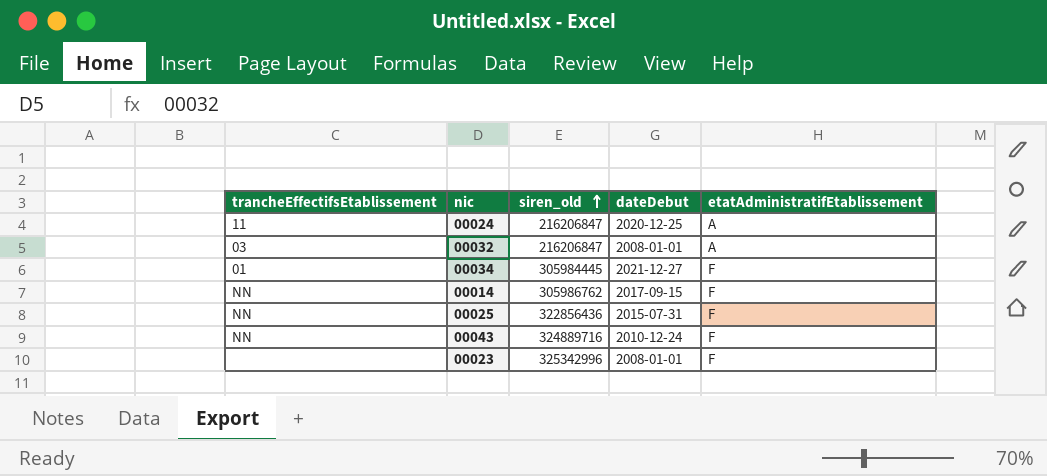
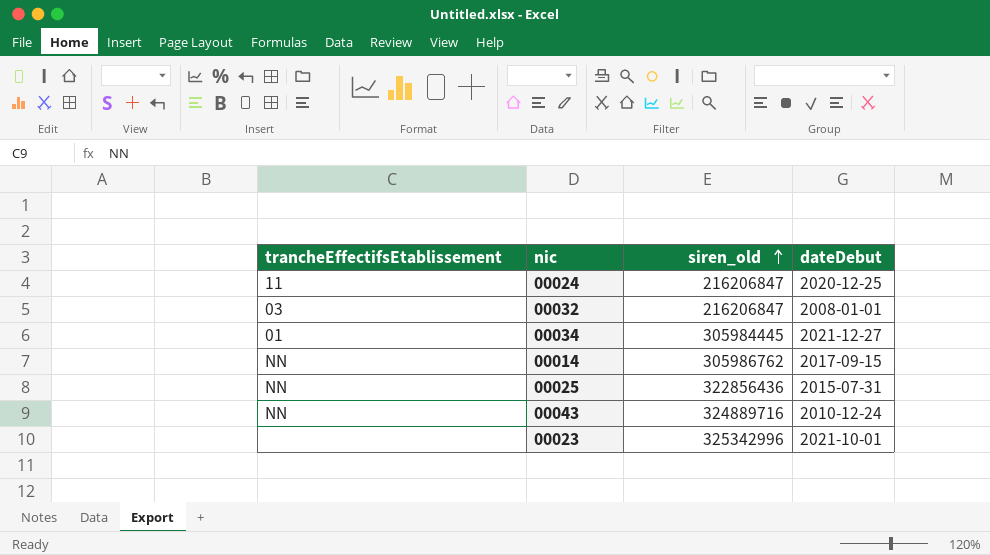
column etatAdministratifEtablissement | position: 5 -> none
00023 | dateDebut: 2008-01-01 -> 2021-10-01

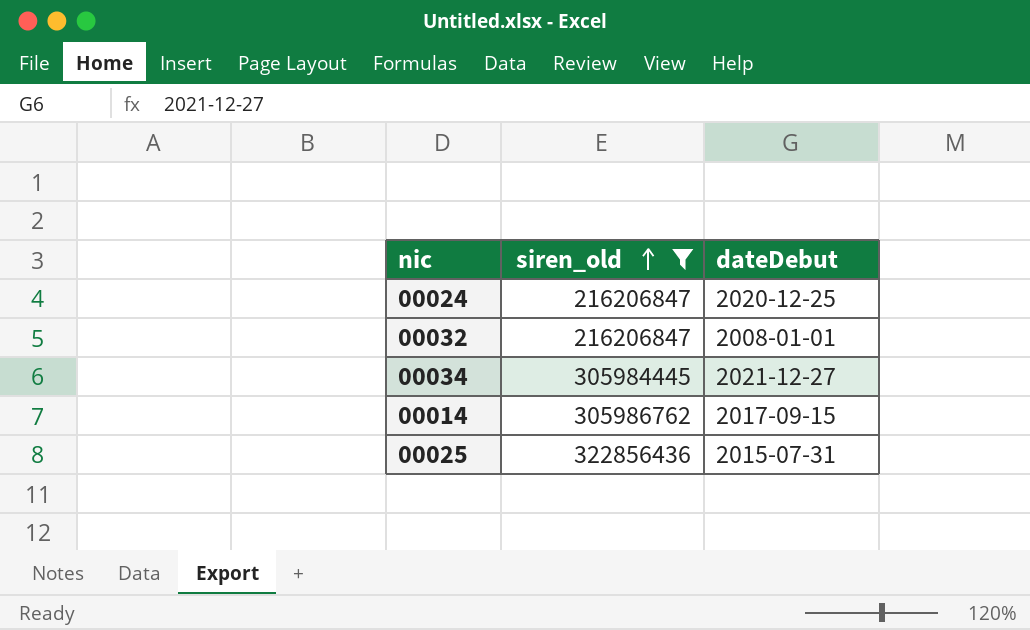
filter: none -> siren_old <= 322856436
column trancheEffectifsEtablissement | position: 1 -> none

